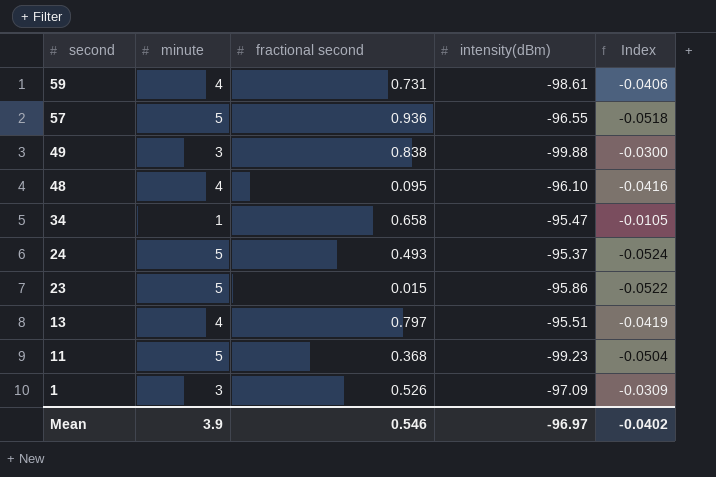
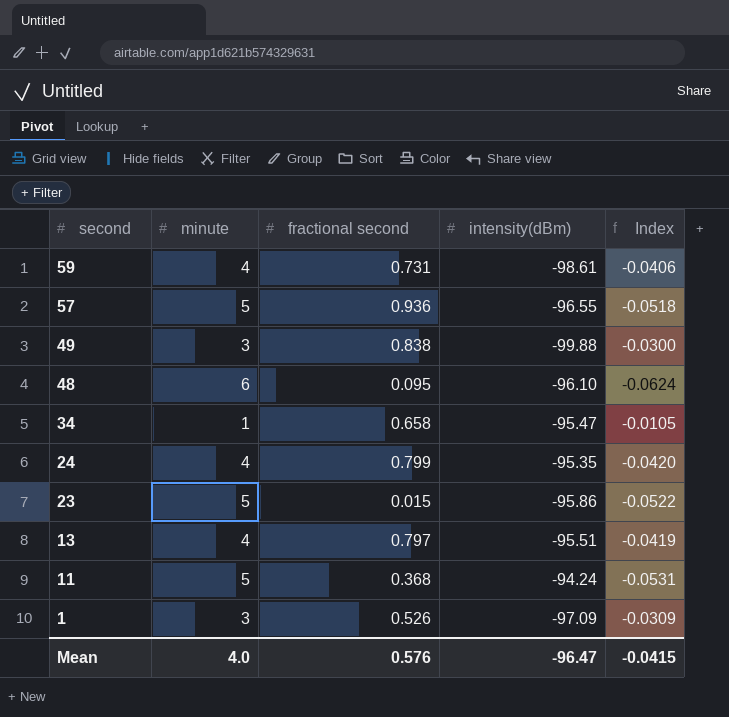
48 | minute: 4 -> 6
48 | Index: -0.0416 -> -0.0624
24 | minute: 5 -> 4
24 | fractional second: 0.493 -> 0.799
24 | intensity(dBm): -95.37 -> -95.35
24 | Index: -0.0524 -> -0.0420
11 | intensity(dBm): -99.23 -> -94.24
11 | Index: -0.0504 -> -0.0531
Mean | minute: 3.9 -> 4.0
Mean | fractional second: 0.546 -> 0.576
Mean | intensity(dBm): -96.97 -> -96.47
Mean | Index: -0.0402 -> -0.0415

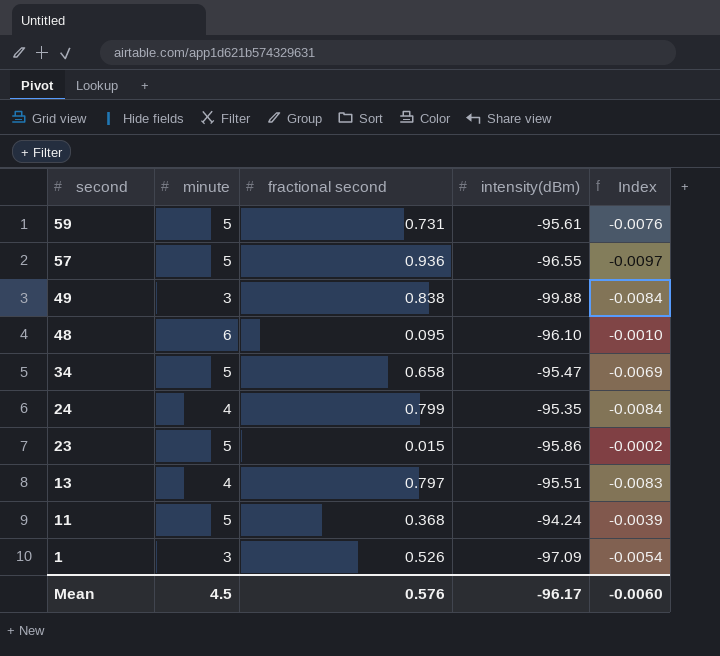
column Index | formula: [minute] / [intensity(dBm)] -> [fractional second] / [intensity(dBm)]
59 | minute: 4 -> 5
59 | intensity(dBm): -98.61 -> -95.61
34 | minute: 1 -> 5
Mean | minute: 4.0 -> 4.5
Mean | intensity(dBm): -96.47 -> -96.17
Mean | Index: -0.0415 -> -0.0060

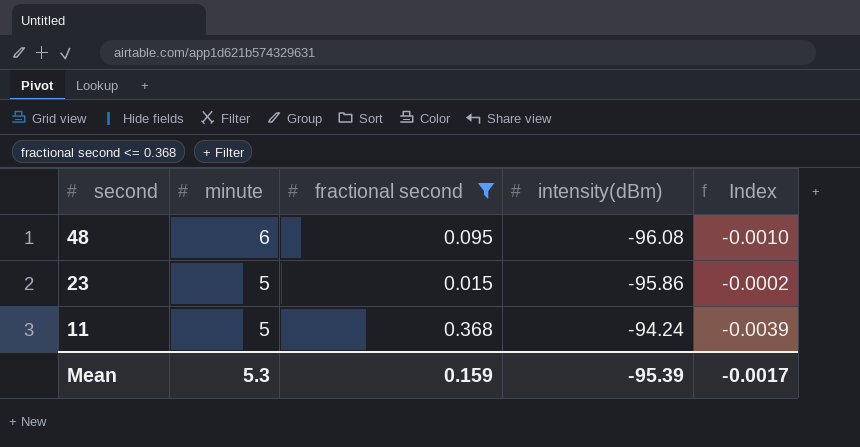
filter: none -> fractional second <= 0.368
48 | intensity(dBm): -96.10 -> -96.08
Mean | minute: 4.5 -> 5.3
Mean | fractional second: 0.576 -> 0.159
Mean | intensity(dBm): -96.17 -> -95.39
Mean | Index: -0.0060 -> -0.0017

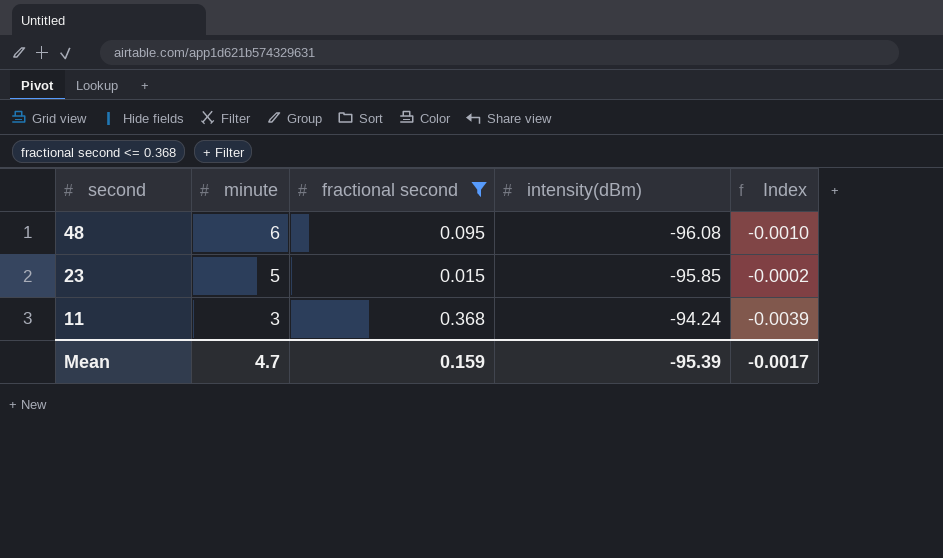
23 | intensity(dBm): -95.86 -> -95.85
11 | minute: 5 -> 3
Mean | minute: 5.3 -> 4.7

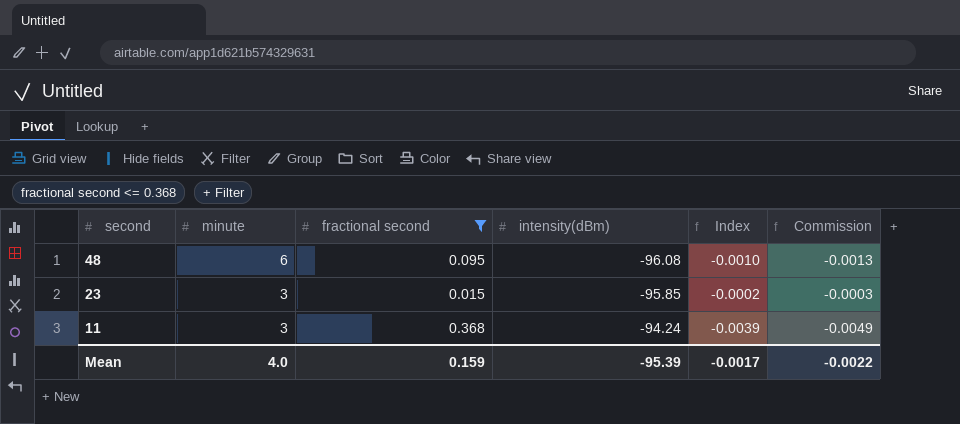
column Commission | formula: none -> [Index] * 1.25
23 | minute: 5 -> 3
Mean | minute: 4.7 -> 4.0

